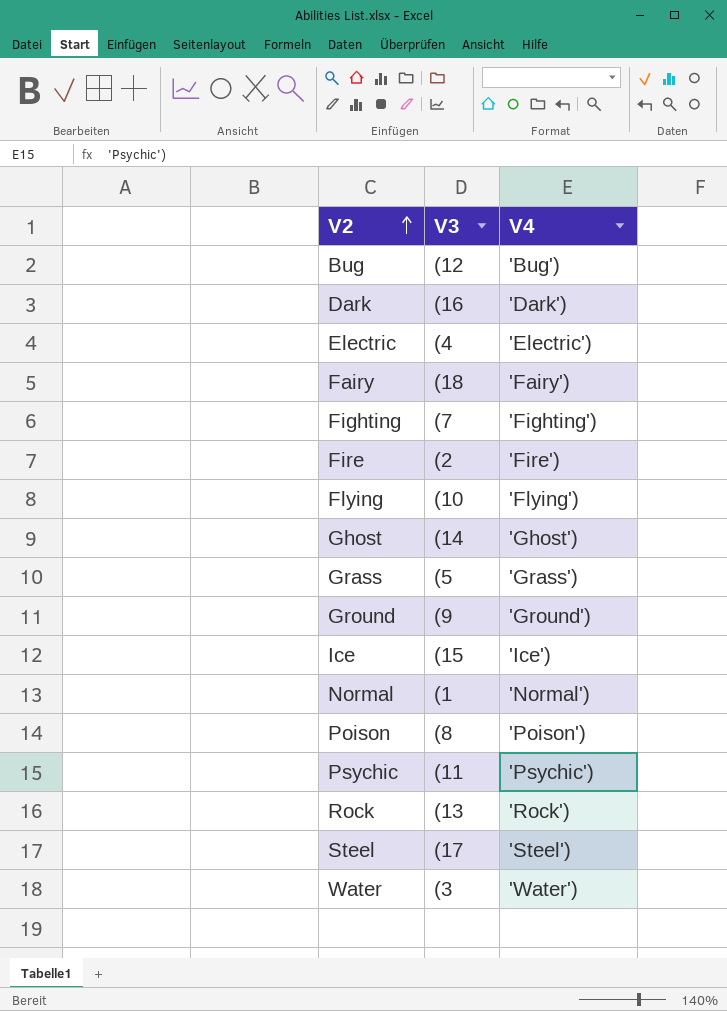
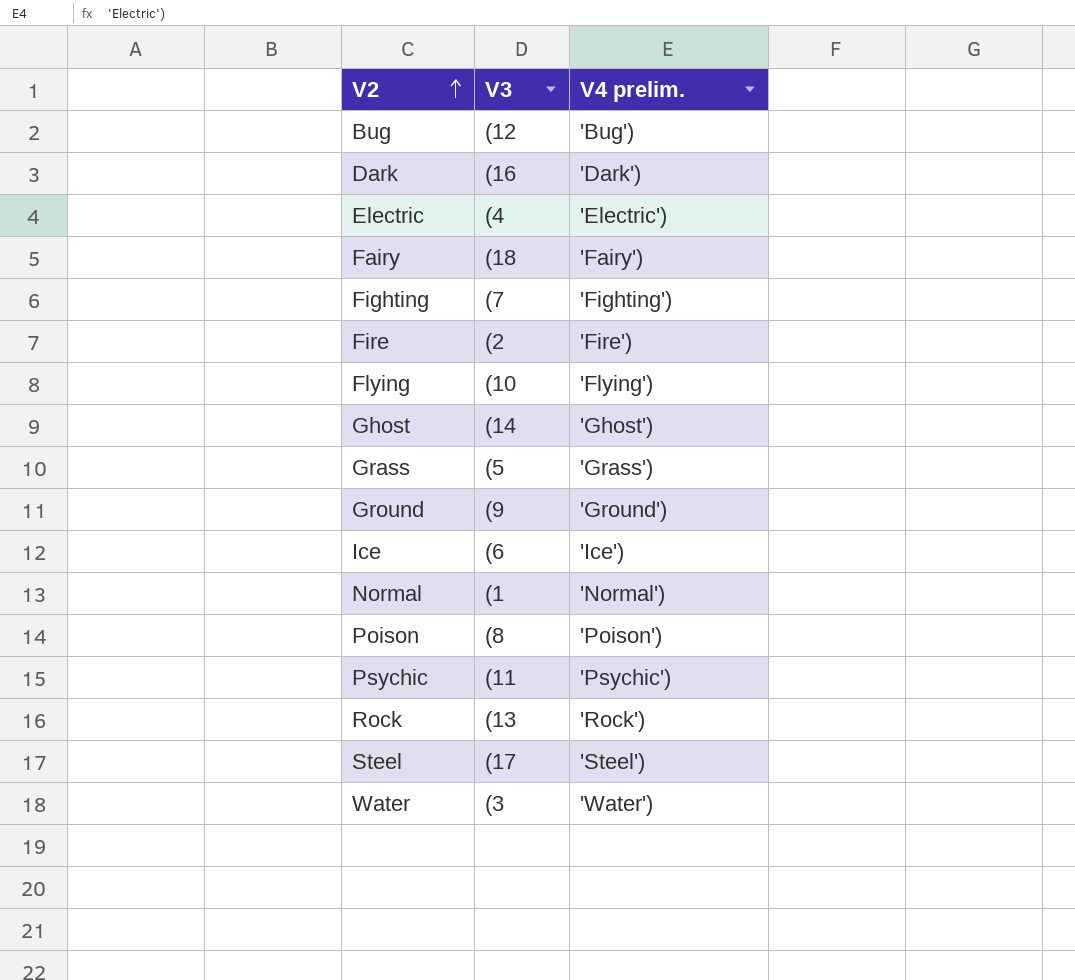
column name: V4 -> V4 prelim.
Ice | V3: (15 -> (6

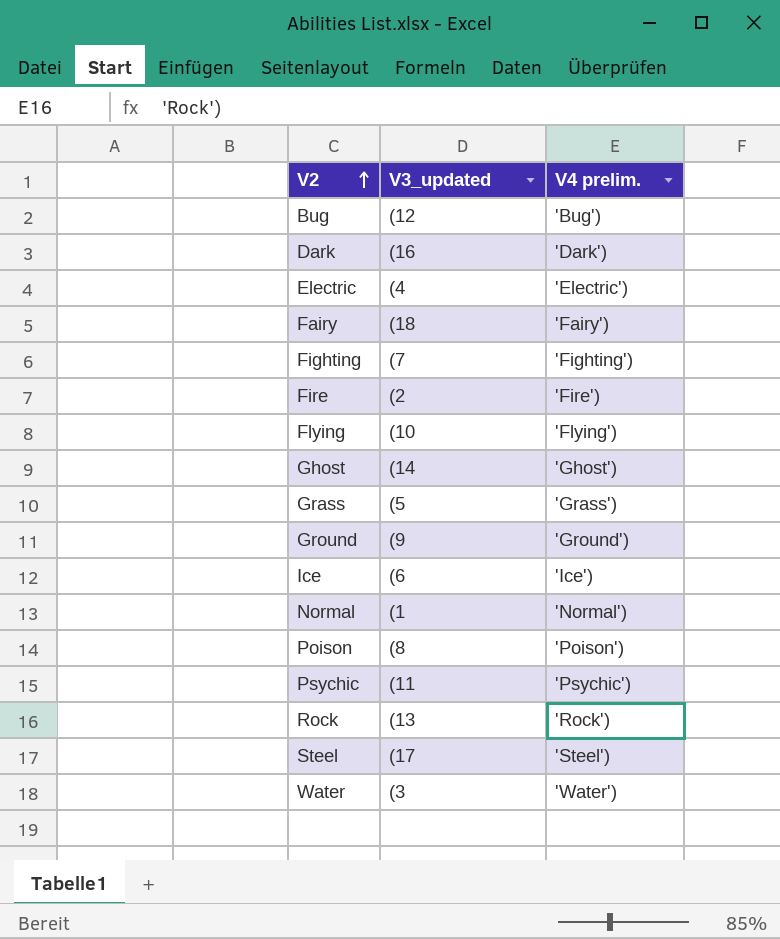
column name: V3 -> V3_updated

